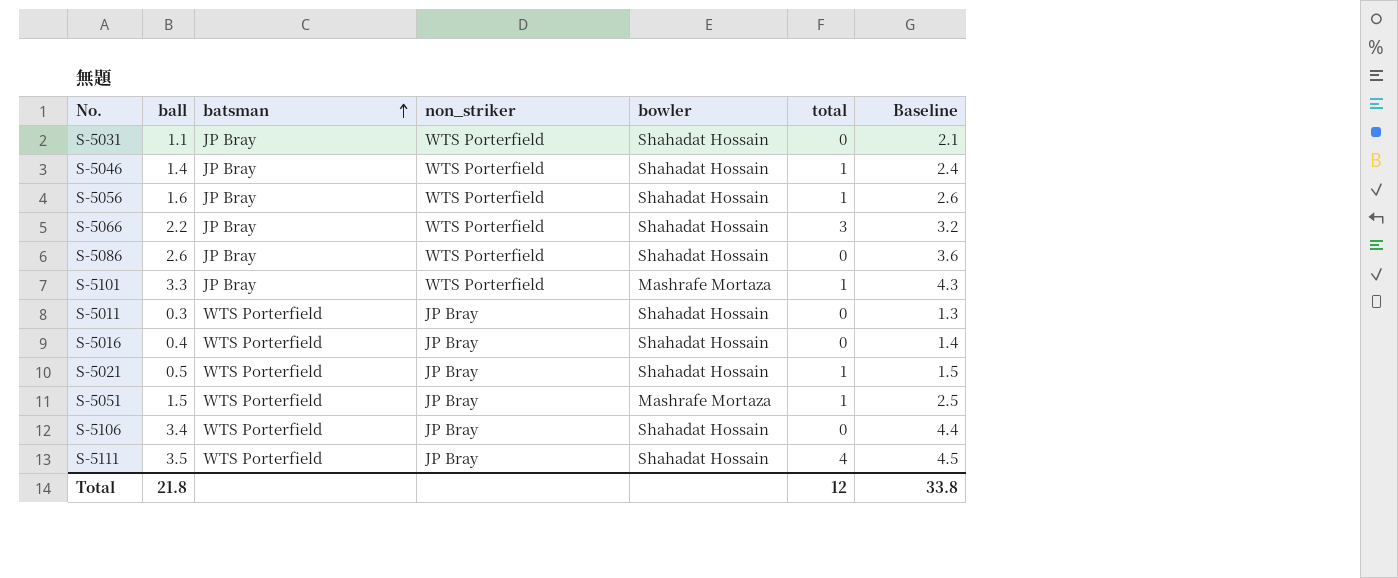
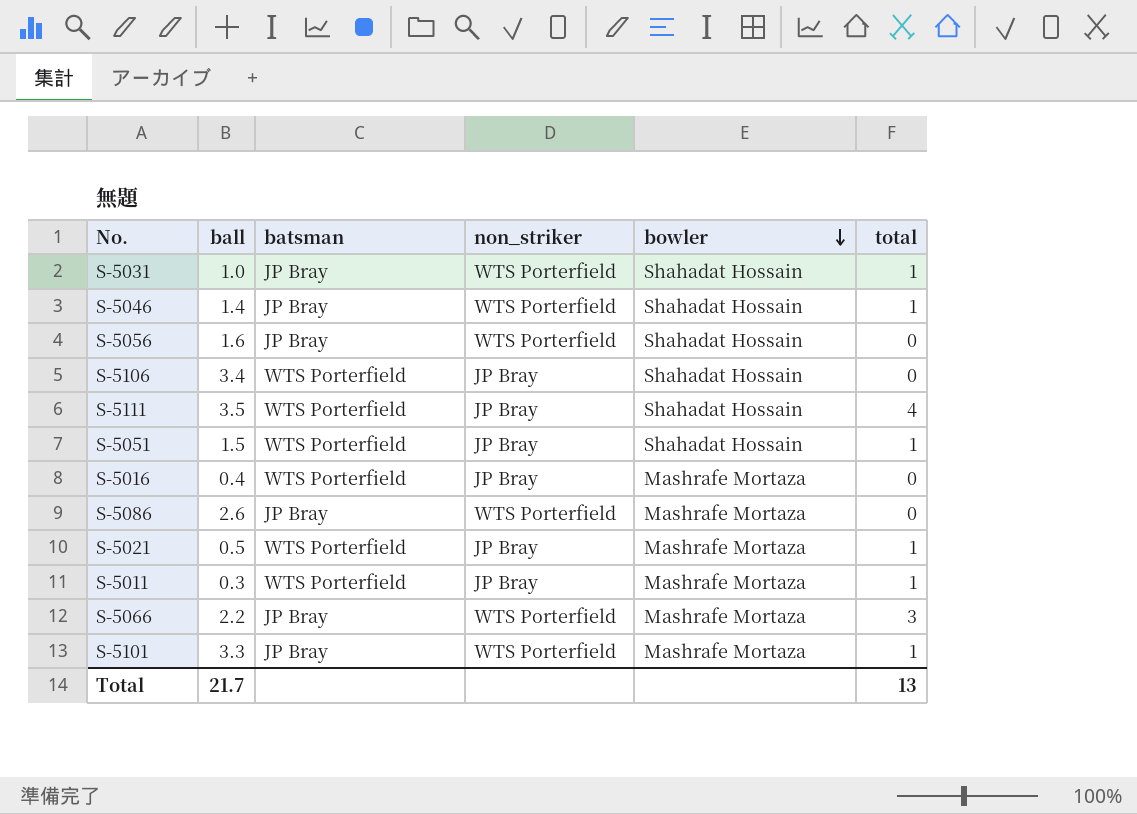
row order: batsman ascending -> bowler descending
column Baseline | formula: [ball] + 1 -> none
S-5031 | ball: 1.1 -> 1.0
S-5031 | total: 0 -> 1
S-5056 | total: 1 -> 0
S-5051 | bowler: Mashrafe Mortaza -> Shahadat Hossain
S-5016 | bowler: Shahadat Hossain -> Mashrafe Mortaza
S-5086 | bowler: Shahadat Hossain -> Mashrafe Mortaza
S-5021 | bowler: Shahadat Hossain -> Mashrafe Mortaza
S-5011 | bowler: Shahadat Hossain -> Mashrafe Mortaza
S-5011 | total: 0 -> 1
S-5066 | bowler: Shahadat Hossain -> Mashrafe Mortaza
Total | ball: 21.8 -> 21.7
Total | total: 12 -> 13

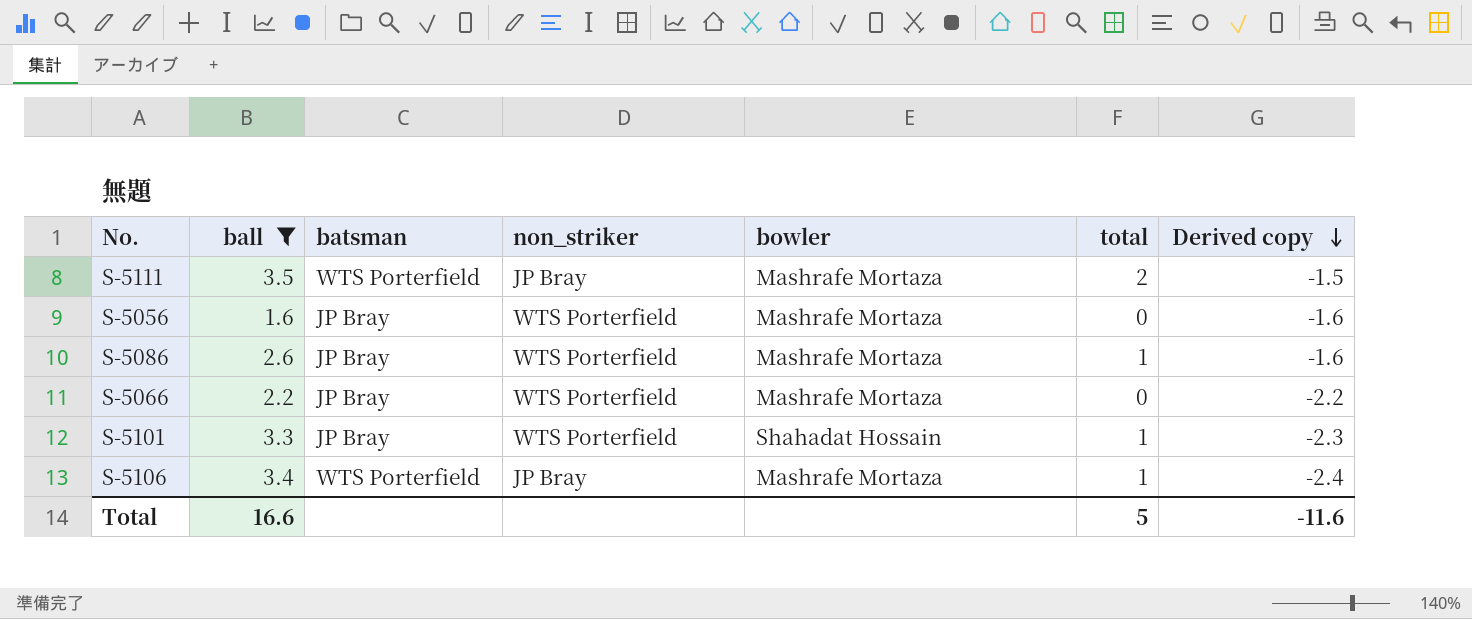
filter: none -> ball >= 1.6
row order: bowler descending -> Derived copy descending
column Derived copy | formula: none -> [total] - [ball]
S-5111 | bowler: Shahadat Hossain -> Mashrafe Mortaza
S-5111 | total: 4 -> 2
S-5056 | bowler: Shahadat Hossain -> Mashrafe Mortaza
S-5086 | total: 0 -> 1
S-5066 | total: 3 -> 0
S-5101 | bowler: Mashrafe Mortaza -> Shahadat Hossain
S-5106 | bowler: Shahadat Hossain -> Mashrafe Mortaza
S-5106 | total: 0 -> 1
Total | ball: 21.7 -> 16.6
Total | total: 13 -> 5

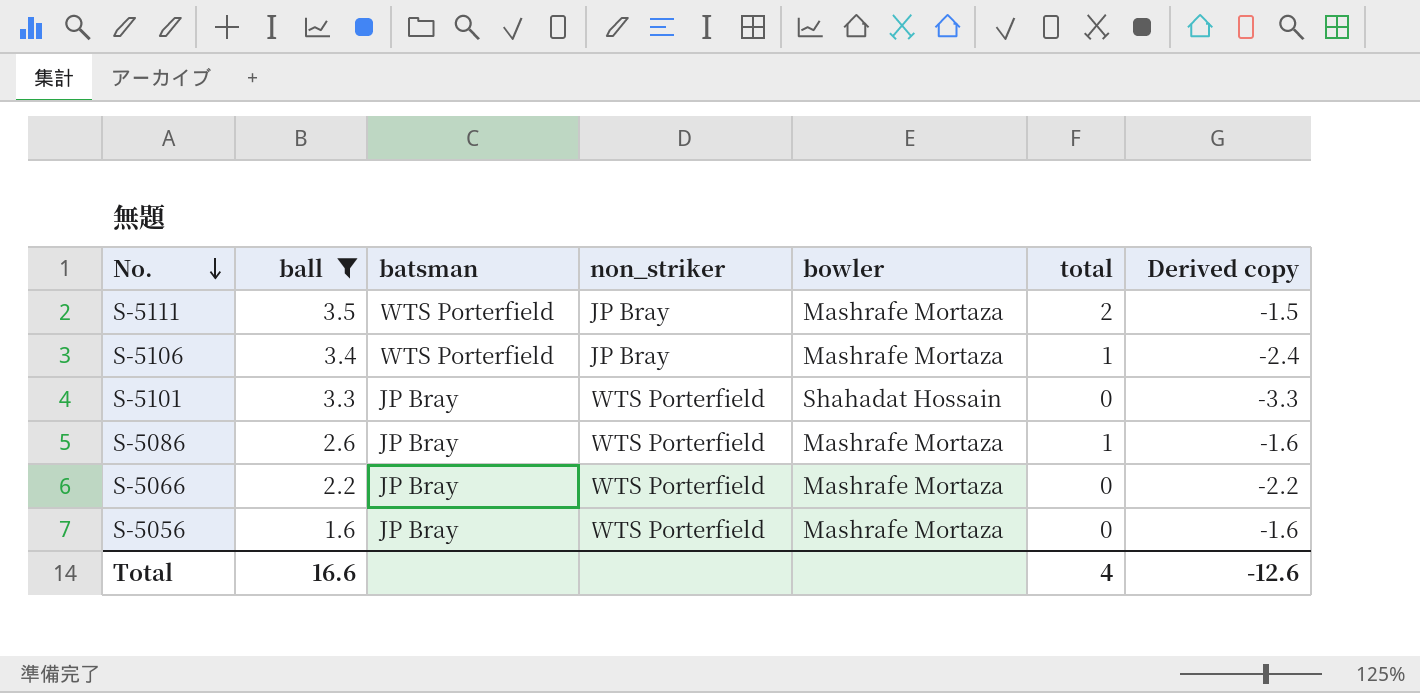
row order: Derived copy descending -> No. descending
S-5101 | total: 1 -> 0
S-5101 | Derived copy: -2.3 -> -3.3
Total | total: 5 -> 4
Total | Derived copy: -11.6 -> -12.6

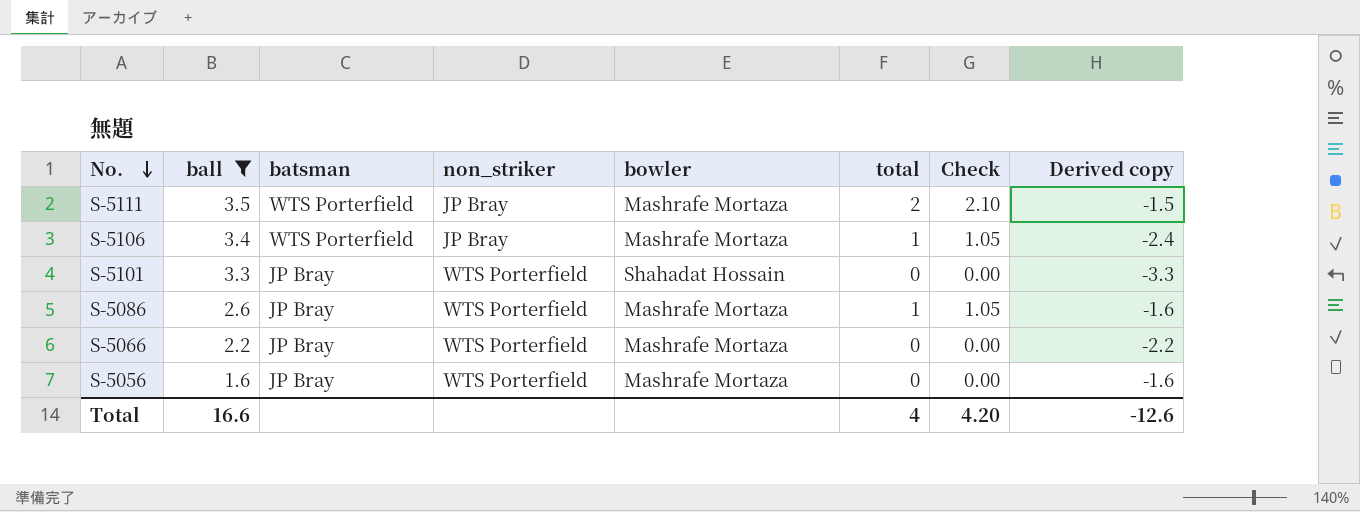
column Check | formula: none -> [total] * 1.05

